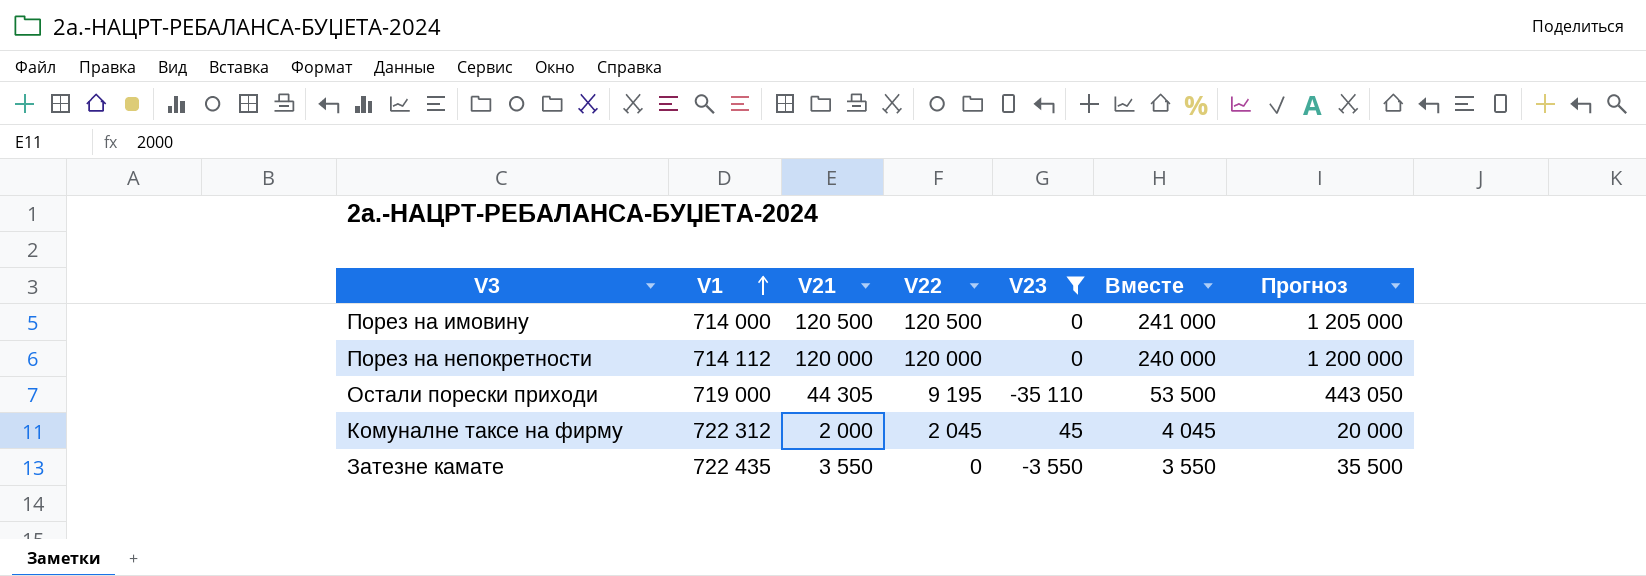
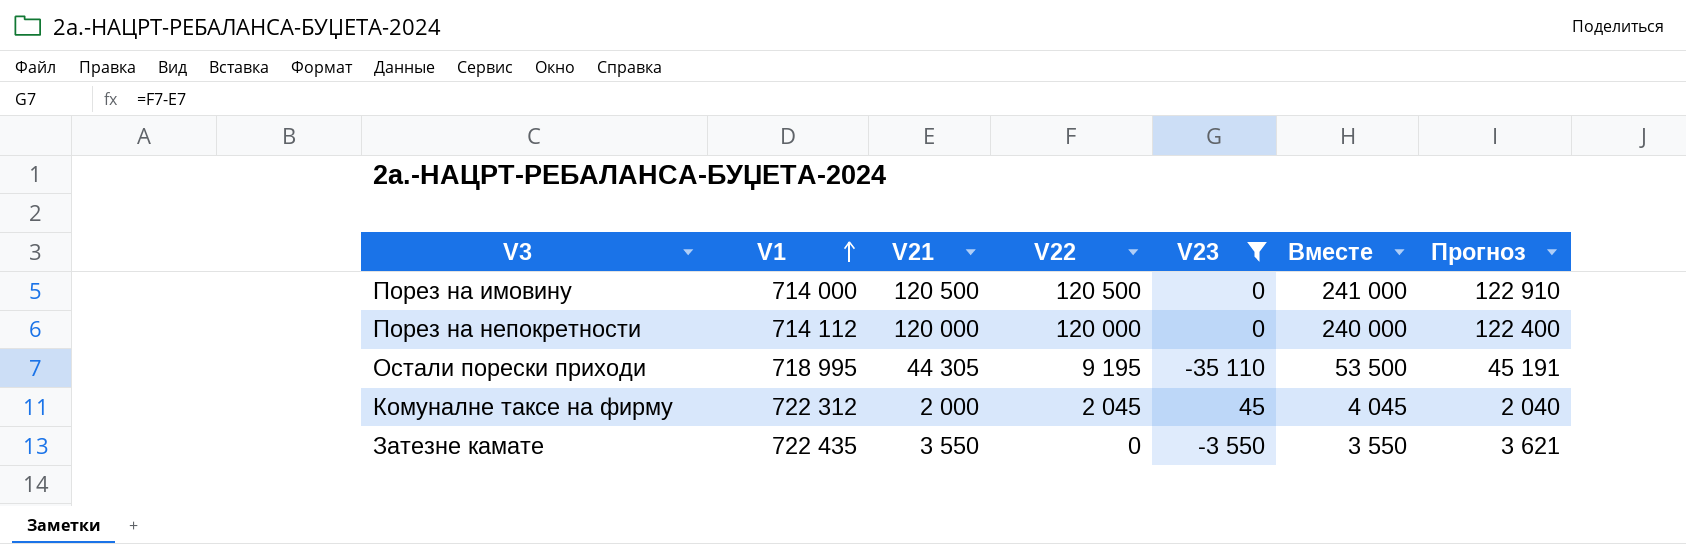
column Прогноз | formula: [V21] * 10 -> [V21] * 1,02
Остали порески приходи | V1: 719 000 -> 718 995

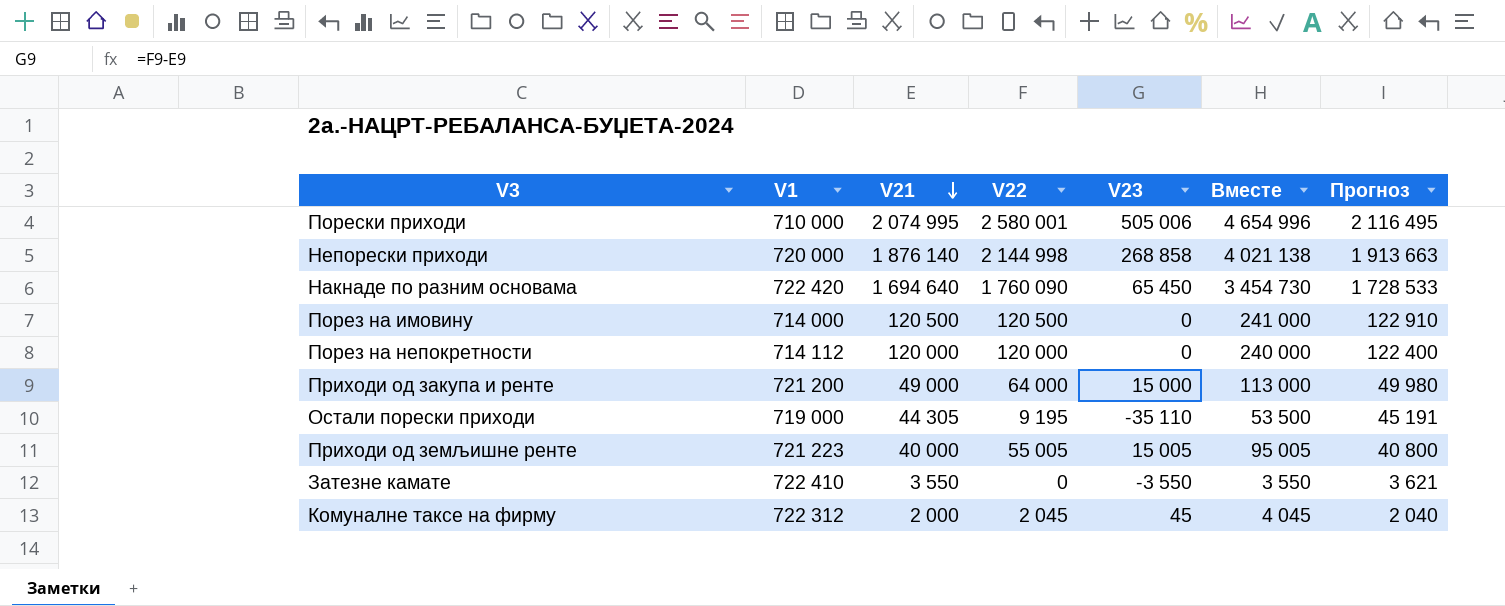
filter: V23 <= 45 -> none
row order: V1 ascending -> V21 descending
Остали порески приходи | V1: 718 995 -> 719 000
Затезне камате | V1: 722 435 -> 722 410

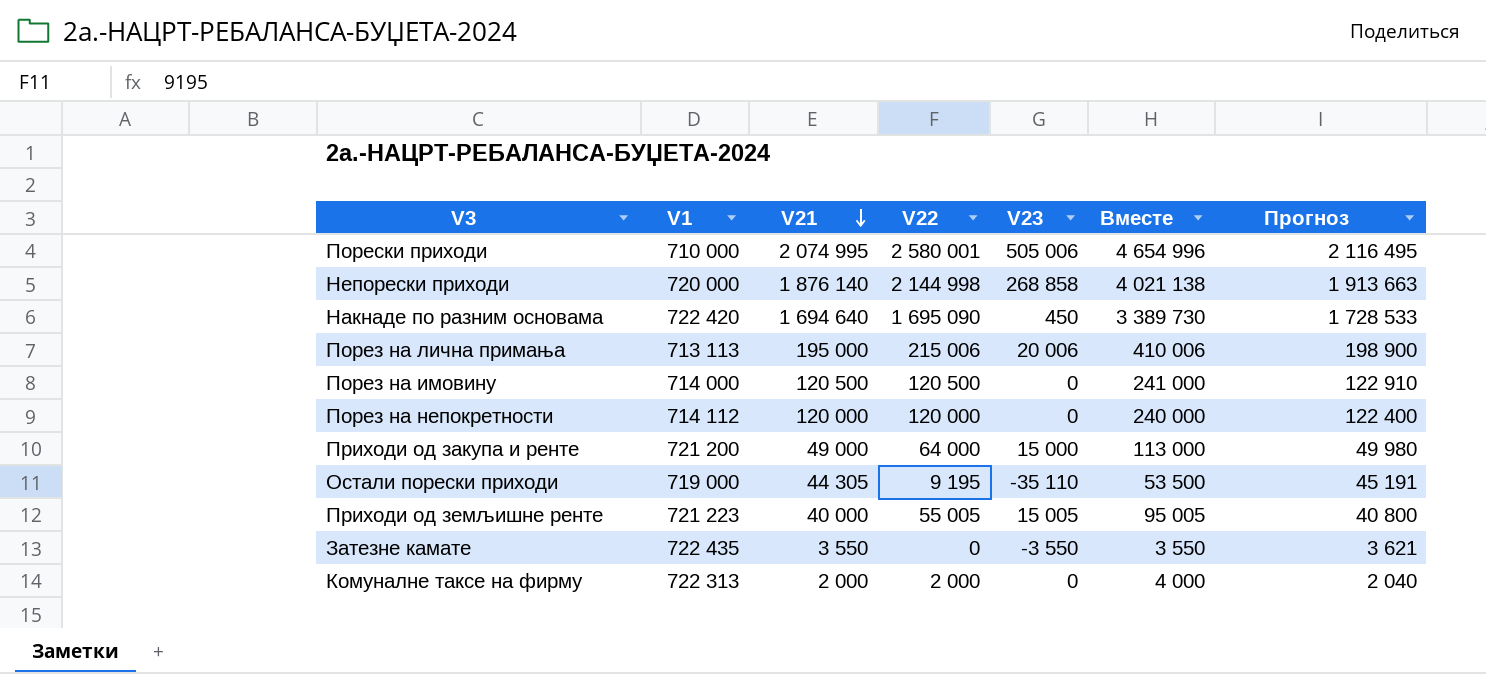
Накнаде по разним основама | V22: 1 760 090 -> 1 695 090
Накнаде по разним основама | V23: 65 450 -> 450
Накнаде по разним основама | Вместе: 3 454 730 -> 3 389 730
row Порез на лична примања: none -> 713 113 | 195 000 | 215 006 | 20 006 | 410 006 | 198 900
Затезне камате | V1: 722 410 -> 722 435
Комуналне таксе на фирму | V1: 722 312 -> 722 313
Комуналне таксе на фирму | V22: 2 045 -> 2 000
Комуналне таксе на фирму | V23: 45 -> 0
Комуналне таксе на фирму | Вместе: 4 045 -> 4 000

